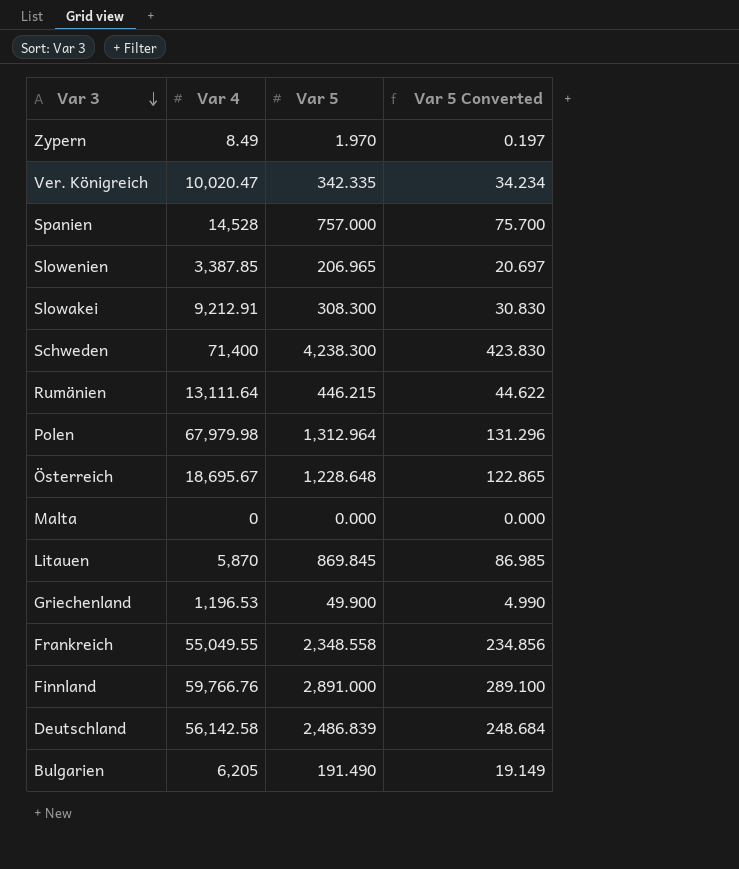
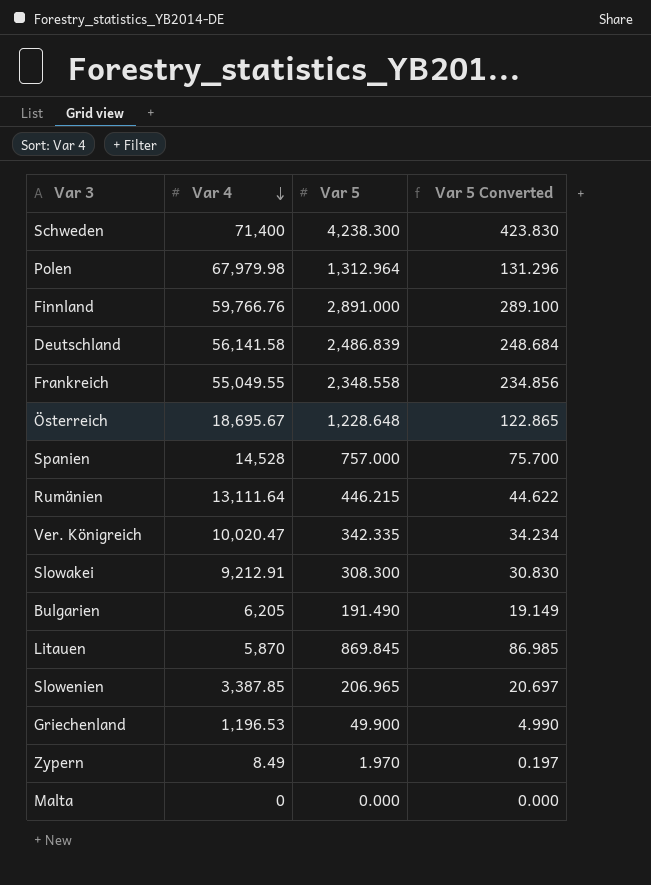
row order: Var 3 descending -> Var 4 descending
Deutschland | Var 4: 56,142.58 -> 56,141.58

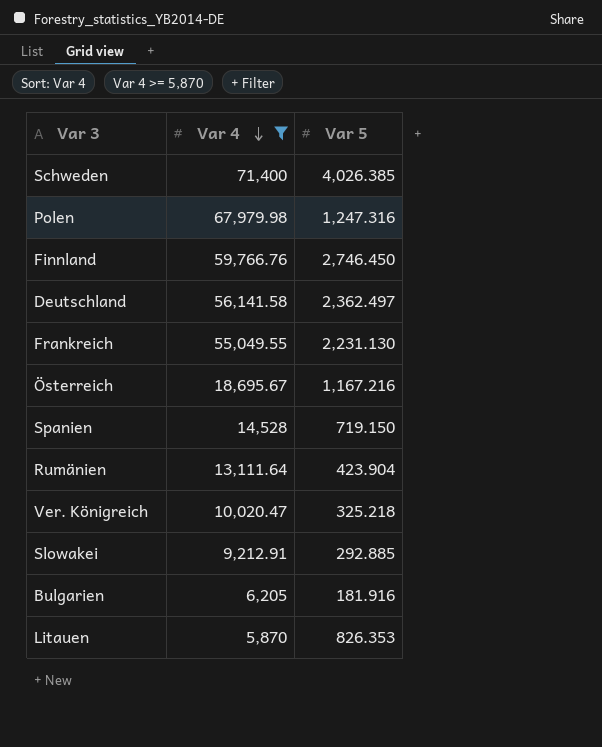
filter: none -> Var 4 >= 5,870
column Var 5 Converted | formula: [Var 5] * 0.1 -> none
Schweden | Var 5: 4,238.300 -> 4,026.385
Polen | Var 5: 1,312.964 -> 1,247.316
Finnland | Var 5: 2,891.000 -> 2,746.450
Deutschland | Var 5: 2,486.839 -> 2,362.497
Frankreich | Var 5: 2,348.558 -> 2,231.130
Österreich | Var 5: 1,228.648 -> 1,167.216
Spanien | Var 5: 757.000 -> 719.150
Rumänien | Var 5: 446.215 -> 423.904
Ver. Königreich | Var 5: 342.335 -> 325.218
Slowakei | Var 5: 308.300 -> 292.885
Bulgarien | Var 5: 191.490 -> 181.916
Litauen | Var 5: 869.845 -> 826.353

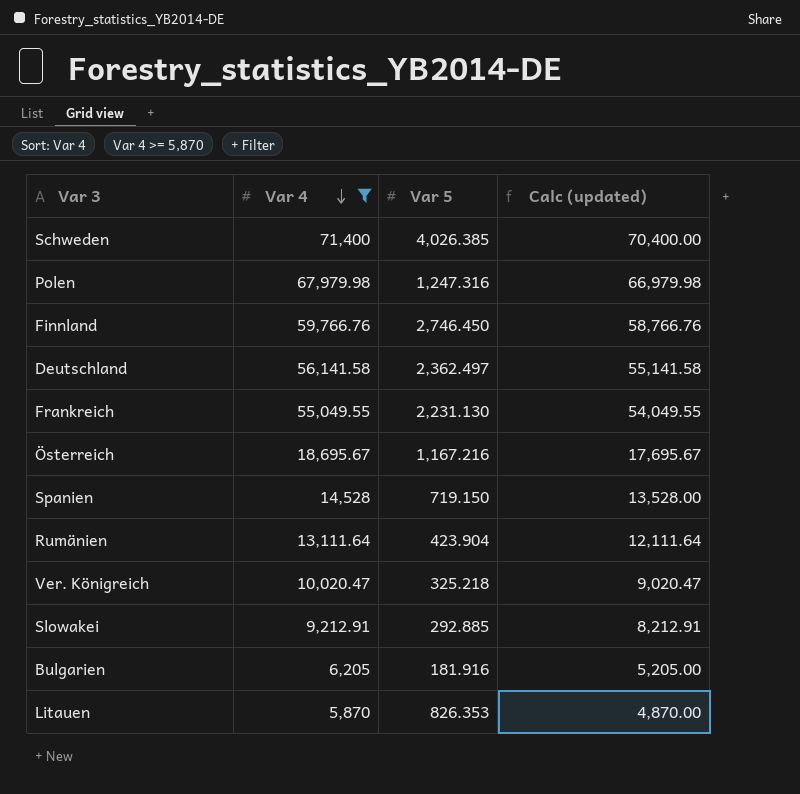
column Calc (updated) | formula: none -> [Var 4] - 1000

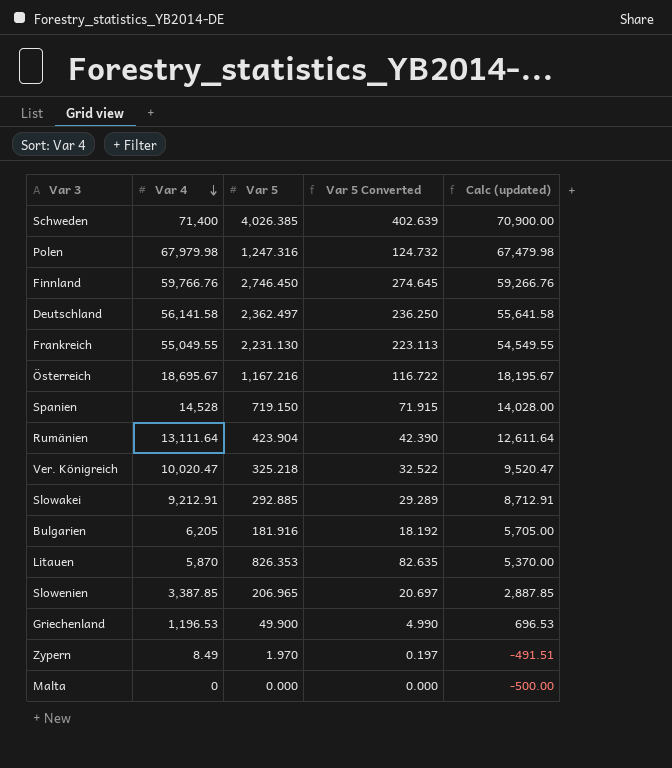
filter: Var 4 >= 5,870 -> none
column Var 5 Converted | formula: none -> [Var 5] * 0.1
column Calc (updated) | formula: [Var 4] - 1000 -> [Var 4] - 500

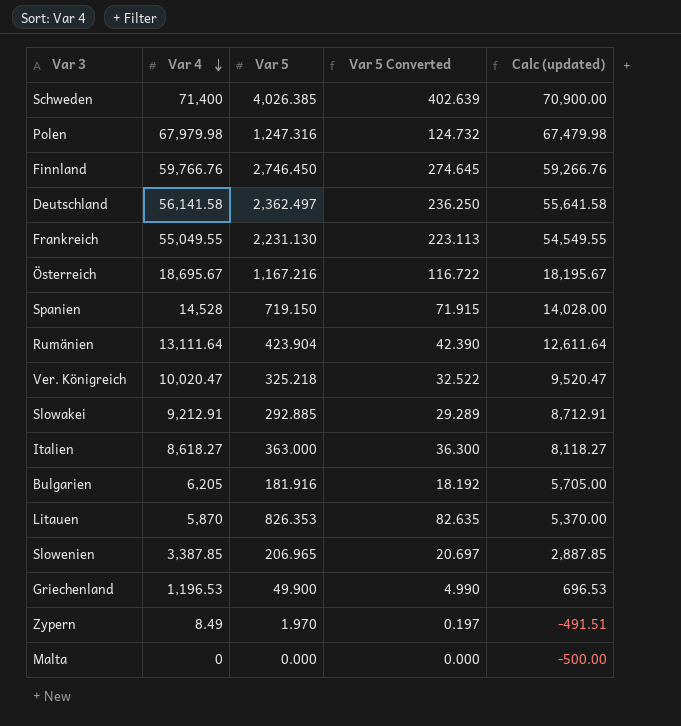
row Italien: none -> 8,618.27 | 363.000 | 36.300 | 8,118.27

